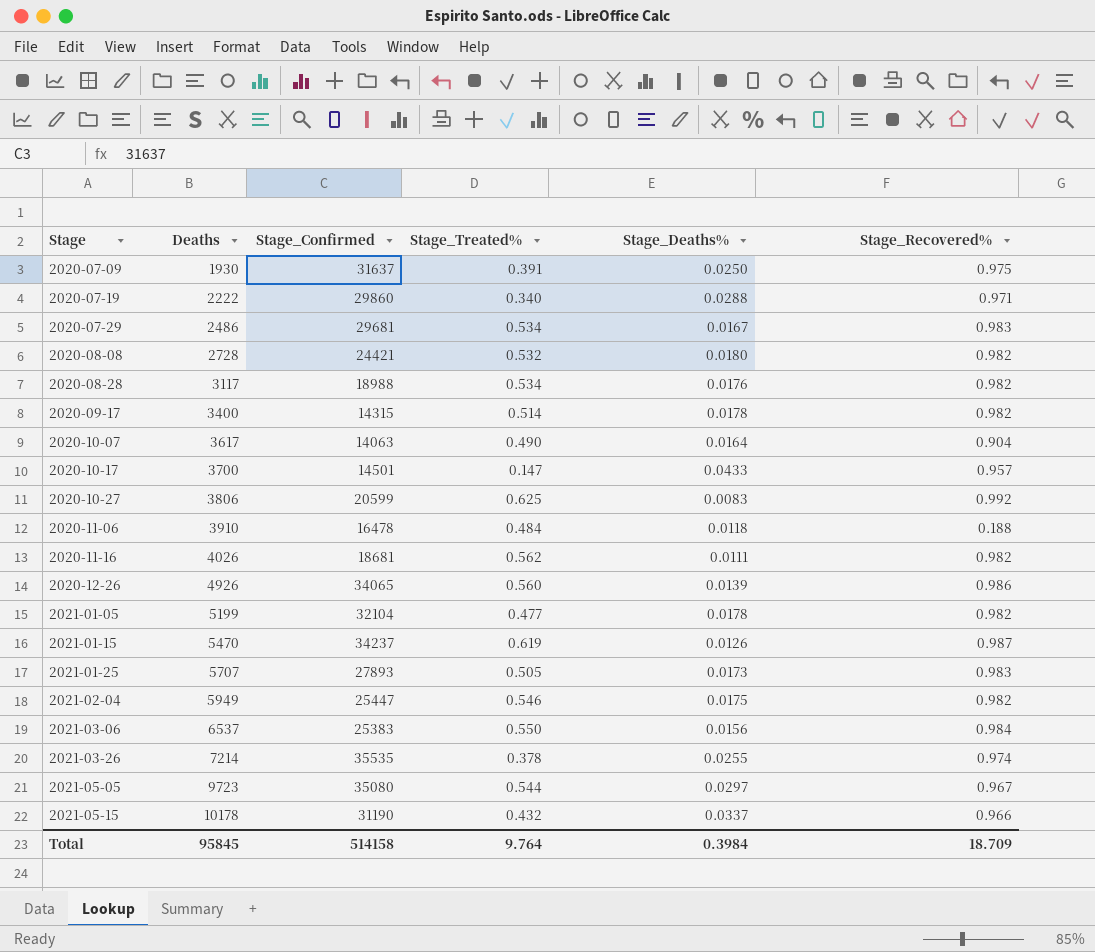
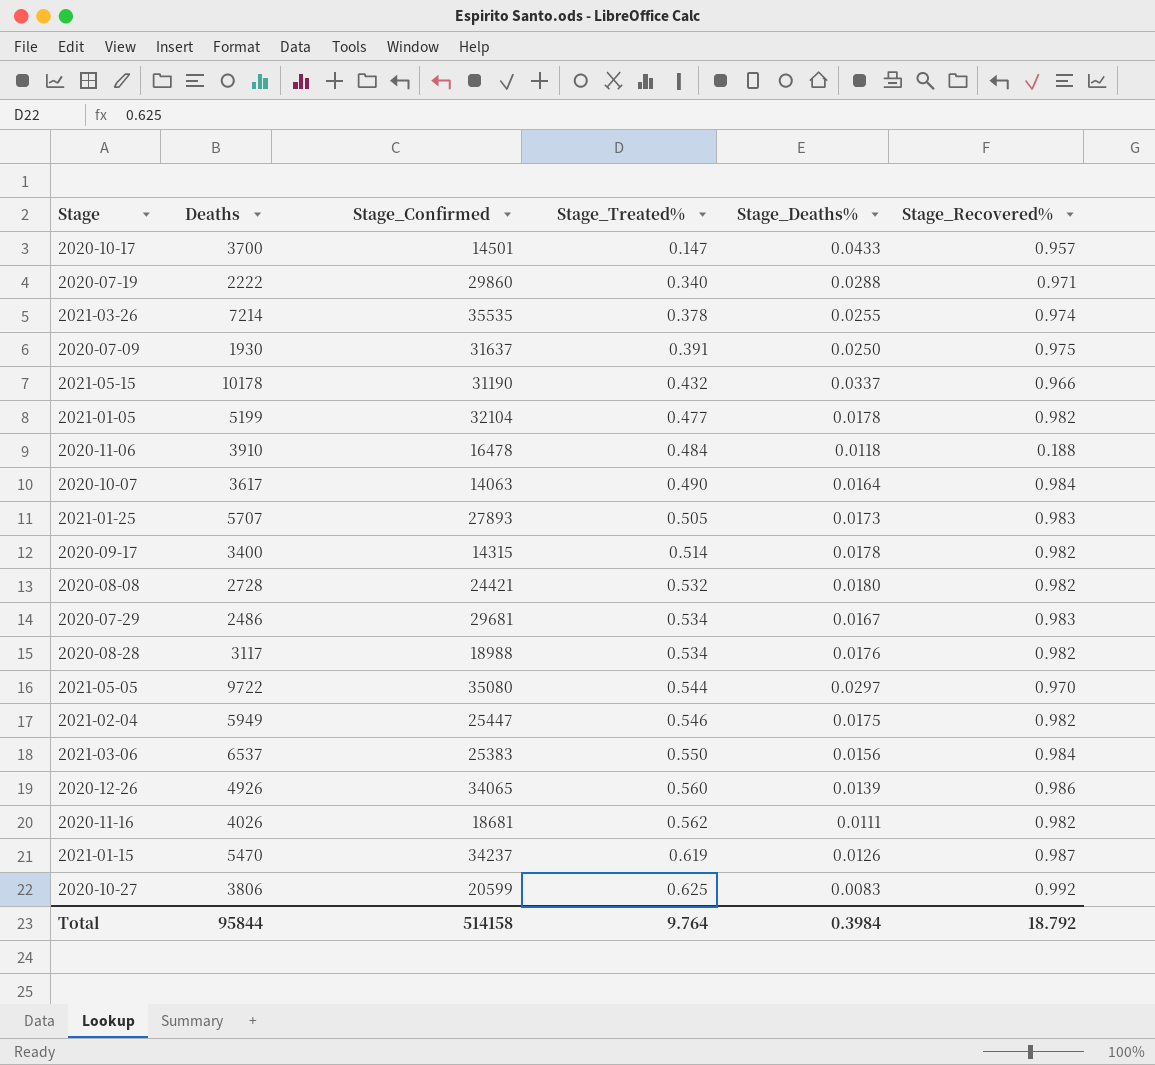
row order: Stage ascending -> Stage_Treated% ascending
2020-10-07 | Stage_Recovered%: 0.904 -> 0.984
2021-05-05 | Deaths: 9723 -> 9722
2021-05-05 | Stage_Recovered%: 0.967 -> 0.970
Total | Deaths: 95845 -> 95844
Total | Stage_Recovered%: 18.709 -> 18.792

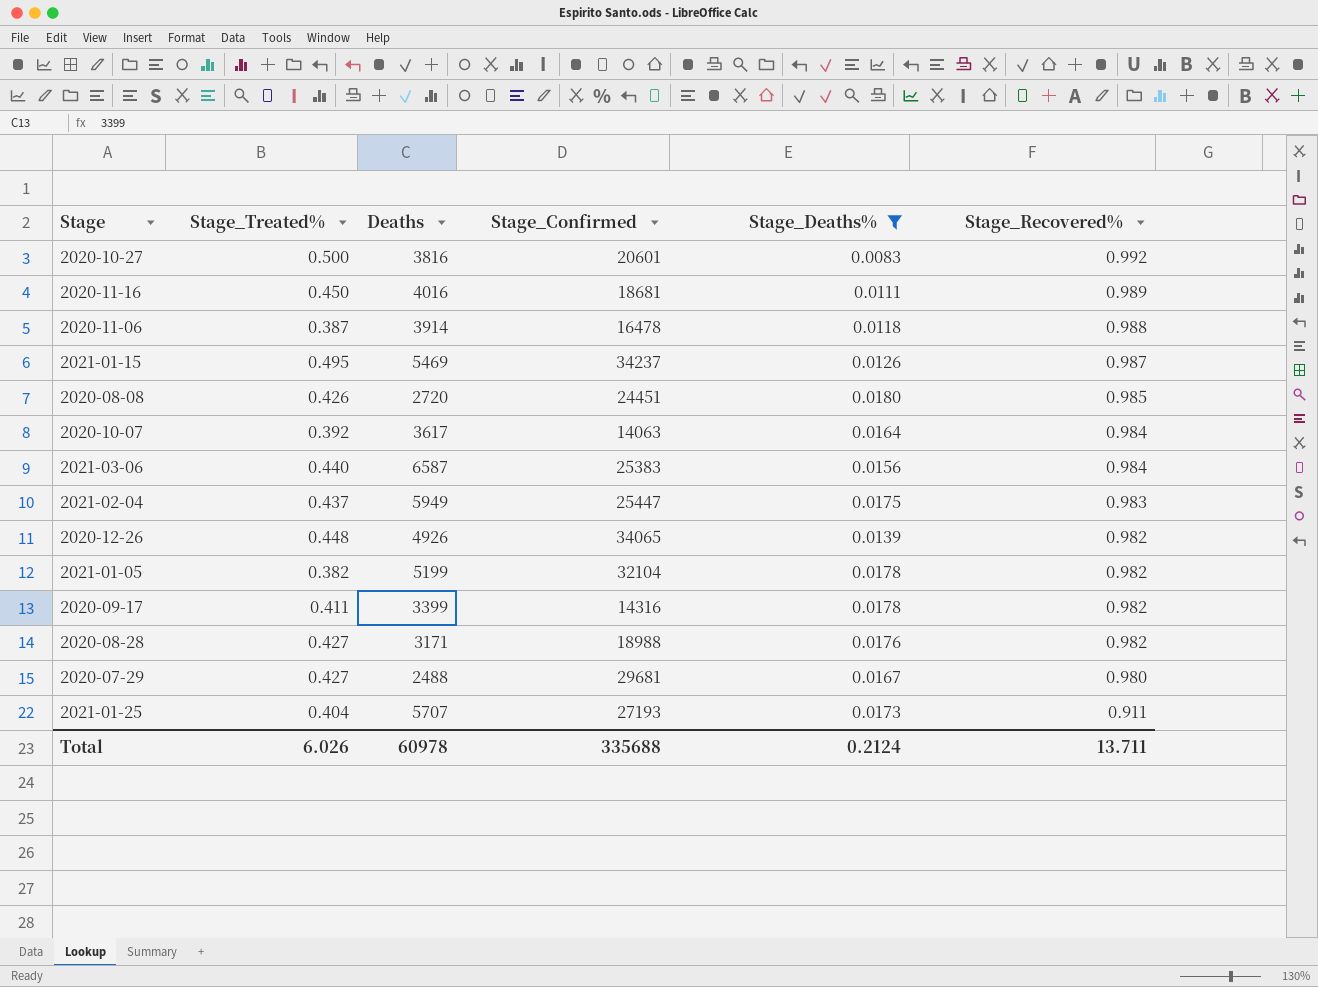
filter: none -> Stage_Deaths% <= 0.0180
row order: Stage_Treated% ascending -> Stage_Recovered% descending
column Stage_Treated% | position: 4 -> 2
2020-10-27 | Stage_Treated%: 0.625 -> 0.500
2020-10-27 | Deaths: 3806 -> 3816
2020-10-27 | Stage_Confirmed: 20599 -> 20601
2020-11-16 | Stage_Treated%: 0.562 -> 0.450
2020-11-16 | Deaths: 4026 -> 4016
2020-11-16 | Stage_Recovered%: 0.982 -> 0.989
2020-11-06 | Stage_Treated%: 0.484 -> 0.387
2020-11-06 | Deaths: 3910 -> 3914
2020-11-06 | Stage_Recovered%: 0.188 -> 0.988
2021-01-15 | Stage_Treated%: 0.619 -> 0.495
2021-01-15 | Deaths: 5470 -> 5469
2020-08-08 | Stage_Treated%: 0.532 -> 0.426
2020-08-08 | Deaths: 2728 -> 2720
2020-08-08 | Stage_Confirmed: 24421 -> 24451
2020-08-08 | Stage_Recovered%: 0.982 -> 0.985
2020-10-07 | Stage_Treated%: 0.490 -> 0.392
2021-03-06 | Stage_Treated%: 0.550 -> 0.440
2021-03-06 | Deaths: 6537 -> 6587
2021-02-04 | Stage_Treated%: 0.546 -> 0.437
2021-02-04 | Stage_Recovered%: 0.982 -> 0.983
2020-12-26 | Stage_Treated%: 0.560 -> 0.448
2020-12-26 | Stage_Recovered%: 0.986 -> 0.982
2021-01-05 | Stage_Treated%: 0.477 -> 0.382
2020-09-17 | Stage_Treated%: 0.514 -> 0.411
2020-09-17 | Deaths: 3400 -> 3399
2020-09-17 | Stage_Confirmed: 14315 -> 14316
2020-08-28 | Stage_Treated%: 0.534 -> 0.427
2020-08-28 | Deaths: 3117 -> 3171
2020-07-29 | Stage_Treated%: 0.534 -> 0.427
2020-07-29 | Deaths: 2486 -> 2488
2020-07-29 | Stage_Recovered%: 0.983 -> 0.980
2021-01-25 | Stage_Treated%: 0.505 -> 0.404
2021-01-25 | Stage_Confirmed: 27893 -> 27193
2021-01-25 | Stage_Recovered%: 0.983 -> 0.911
Total | Stage_Treated%: 9.764 -> 6.026
Total | Deaths: 95844 -> 60978
Total | Stage_Confirmed: 514158 -> 335688
Total | Stage_Deaths%: 0.3984 -> 0.2124
Total | Stage_Recovered%: 18.792 -> 13.711

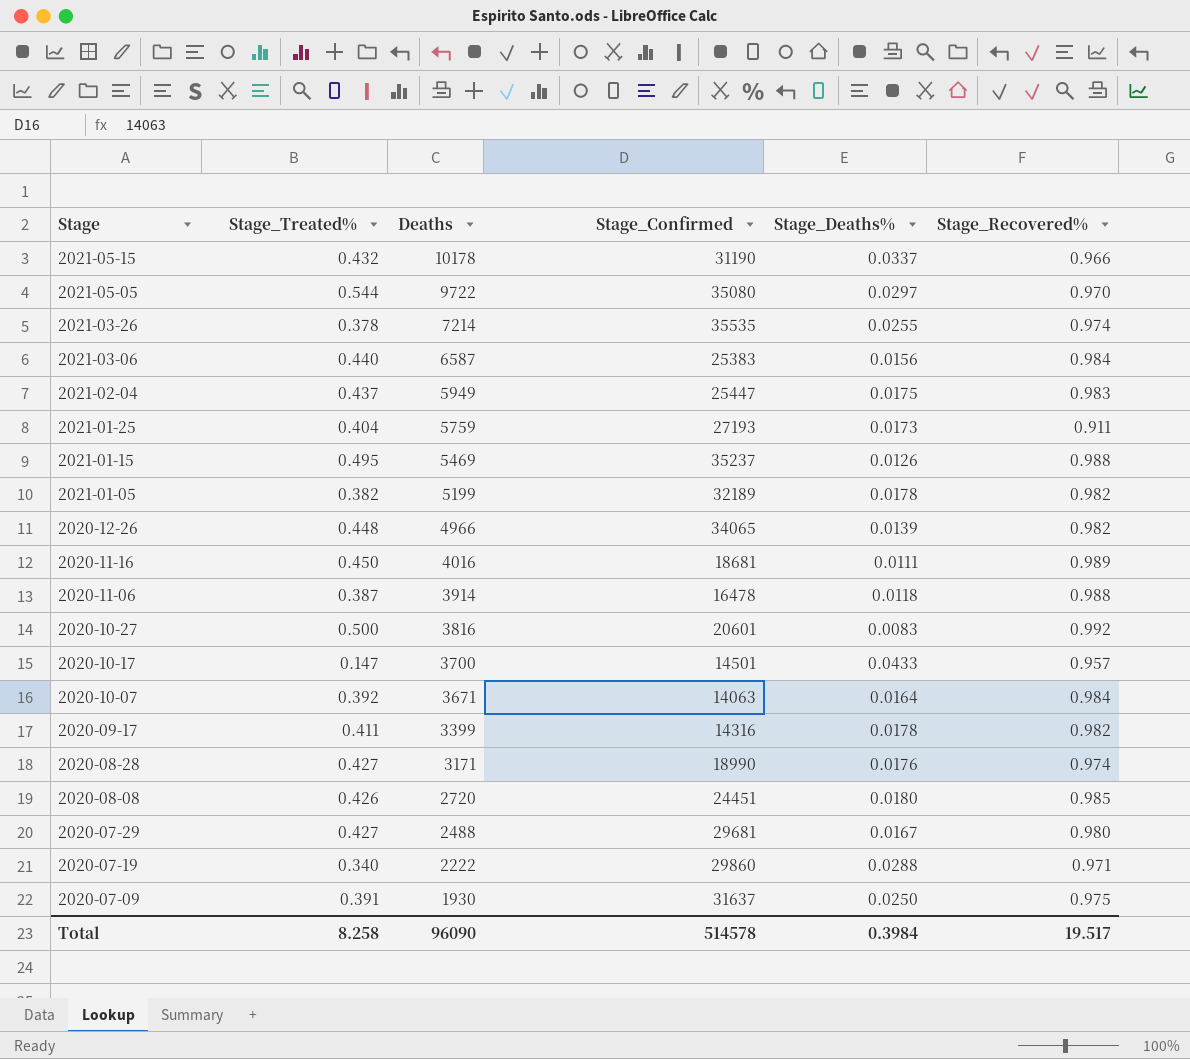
filter: Stage_Deaths% <= 0.0180 -> none
row order: Stage_Recovered% descending -> Stage descending
2021-01-25 | Deaths: 5707 -> 5759
2021-01-15 | Stage_Confirmed: 34237 -> 35237
2021-01-15 | Stage_Recovered%: 0.987 -> 0.988
2021-01-05 | Stage_Confirmed: 32104 -> 32189
2020-12-26 | Deaths: 4926 -> 4966
2020-10-07 | Deaths: 3617 -> 3671
2020-08-28 | Stage_Confirmed: 18988 -> 18990
2020-08-28 | Stage_Recovered%: 0.982 -> 0.974
Total | Stage_Treated%: 6.026 -> 8.258
Total | Deaths: 60978 -> 96090
Total | Stage_Confirmed: 335688 -> 514578
Total | Stage_Deaths%: 0.2124 -> 0.3984
Total | Stage_Recovered%: 13.711 -> 19.517

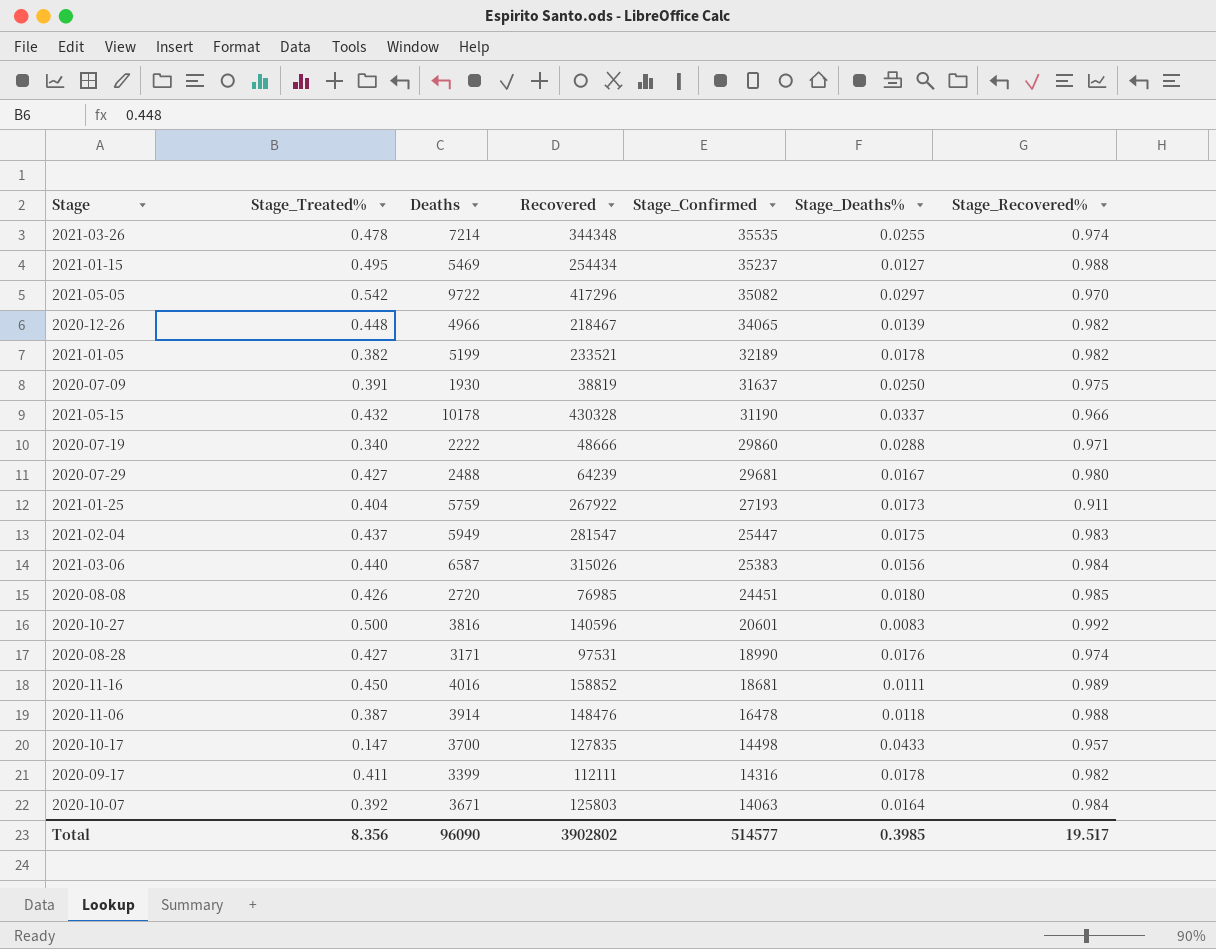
row order: Stage descending -> Stage_Confirmed descending
column Recovered | position: none -> 4
2021-03-26 | Stage_Treated%: 0.378 -> 0.478
2021-01-15 | Stage_Deaths%: 0.0126 -> 0.0127
2021-05-05 | Stage_Treated%: 0.544 -> 0.542
2021-05-05 | Stage_Confirmed: 35080 -> 35082
2020-10-17 | Stage_Confirmed: 14501 -> 14498
Total | Stage_Treated%: 8.258 -> 8.356
Total | Stage_Confirmed: 514578 -> 514577
Total | Stage_Deaths%: 0.3984 -> 0.3985

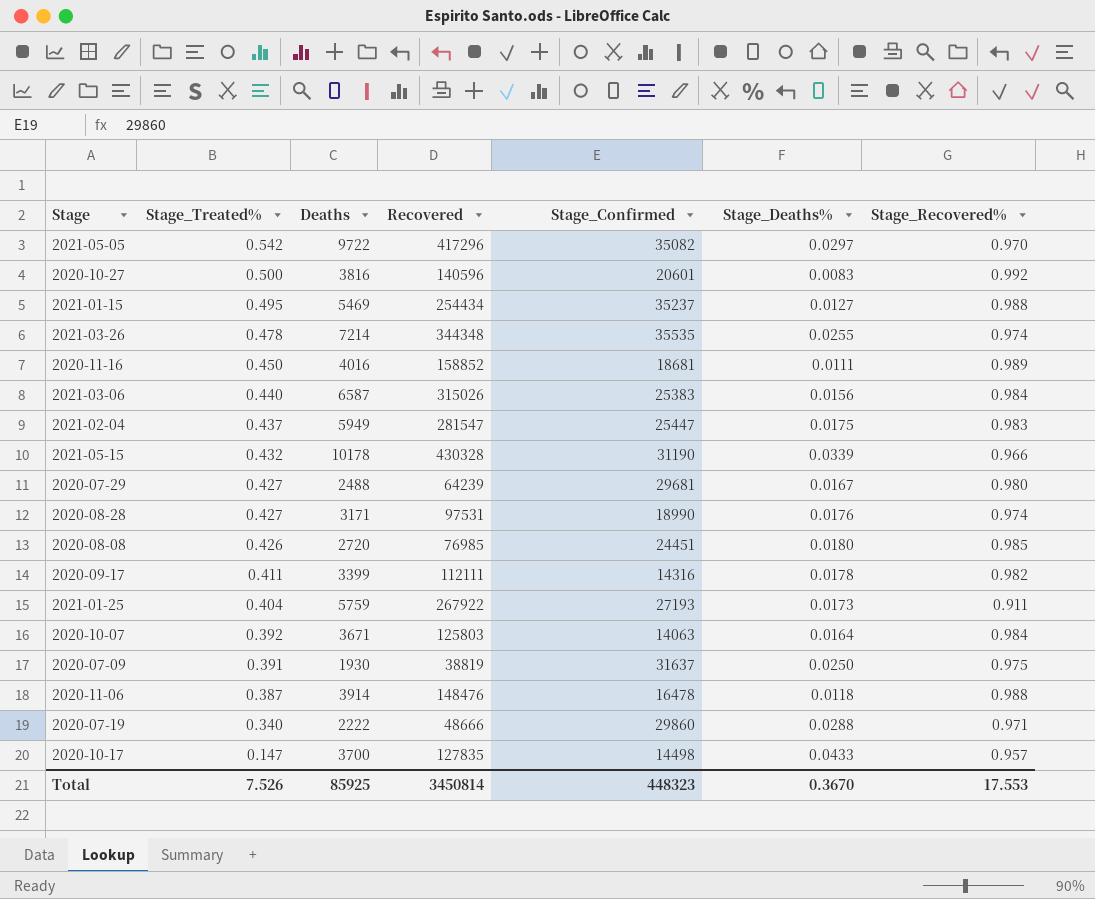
row order: Stage_Confirmed descending -> Stage_Treated% descending
row 2020-12-26: 0.448 | 4966 | 218467 | 34065 | 0.0139 | 0.982 -> none
row 2021-01-05: 0.382 | 5199 | 233521 | 32189 | 0.0178 | 0.982 -> none
2021-05-15 | Stage_Deaths%: 0.0337 -> 0.0339
Total | Stage_Treated%: 8.356 -> 7.526
Total | Deaths: 96090 -> 85925
Total | Recovered: 3902802 -> 3450814
Total | Stage_Confirmed: 514577 -> 448323
Total | Stage_Deaths%: 0.3985 -> 0.3670
Total | Stage_Recovered%: 19.517 -> 17.553

